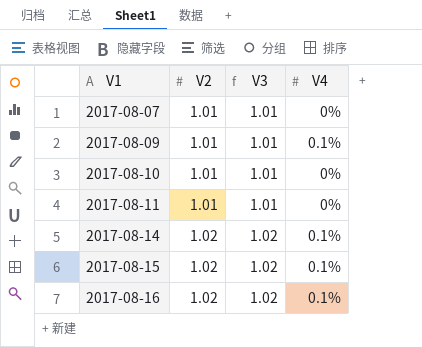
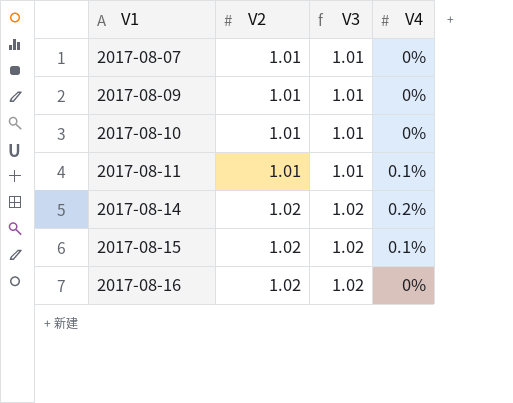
2017-08-09 | V4: 0.1% -> 0%
2017-08-11 | V4: 0% -> 0.1%
2017-08-14 | V4: 0.1% -> 0.2%
2017-08-16 | V4: 0.1% -> 0%

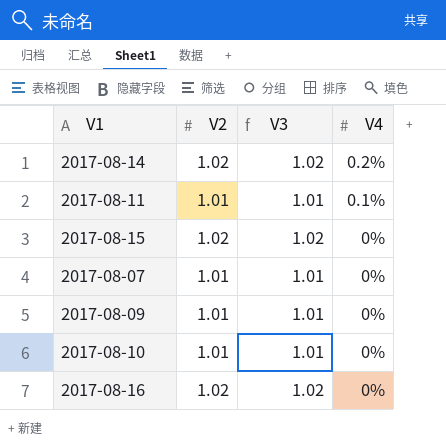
row order: V1 ascending -> V4 descending
2017-08-15 | V4: 0.1% -> 0%

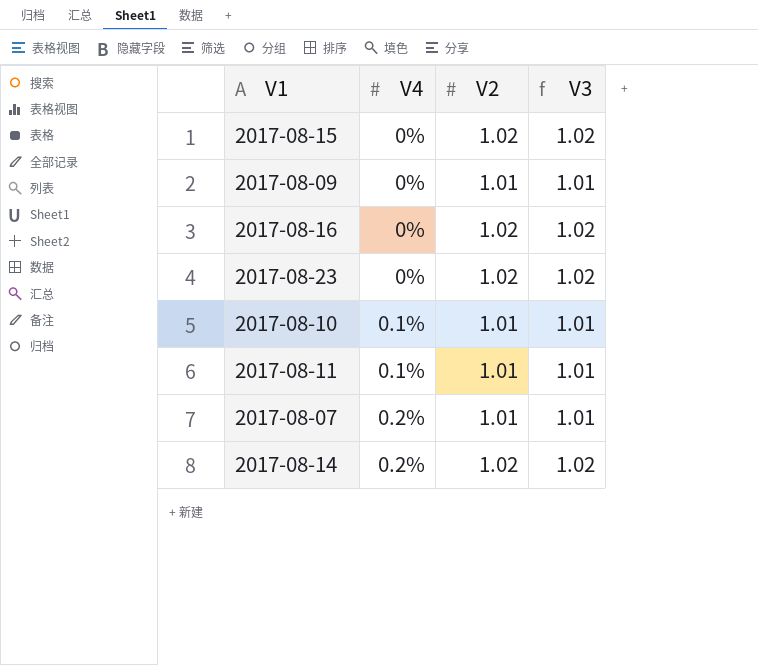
row order: V4 descending -> V4 ascending
column V4 | position: 4 -> 2
row 2017-08-23: none -> 0% | 1.02 | 1.02
2017-08-10 | V4: 0% -> 0.1%
2017-08-07 | V4: 0% -> 0.2%

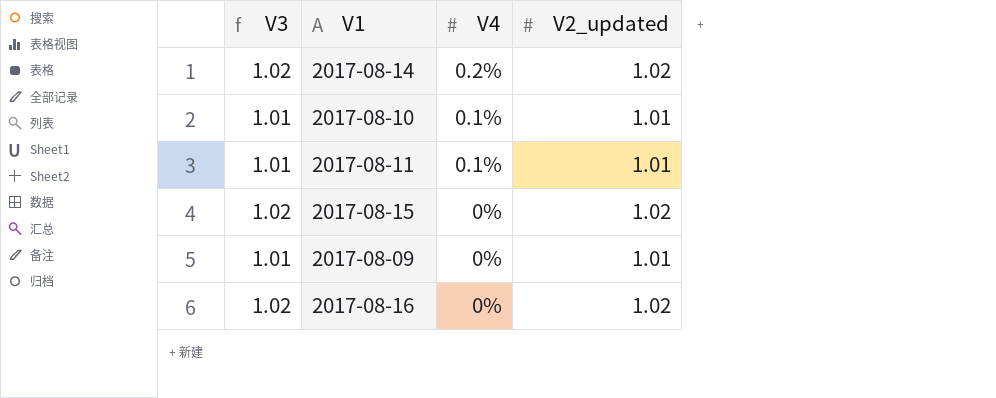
row order: V4 ascending -> V4 descending
column V3 | position: 4 -> 1
column name: V2 -> V2_updated
row 2017-08-23: 0% | 1.02 | 1.02 -> none
row 2017-08-07: 0.2% | 1.01 | 1.01 -> none

